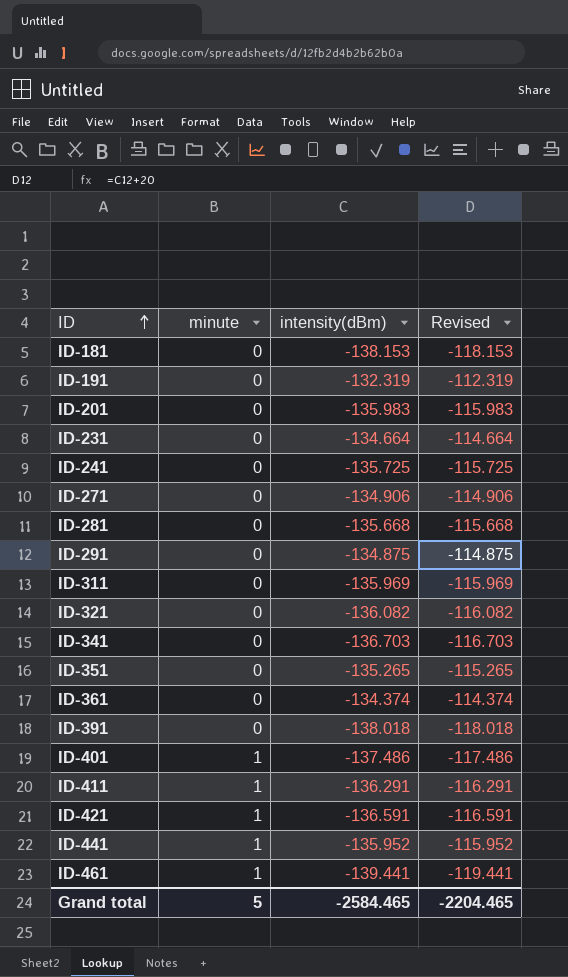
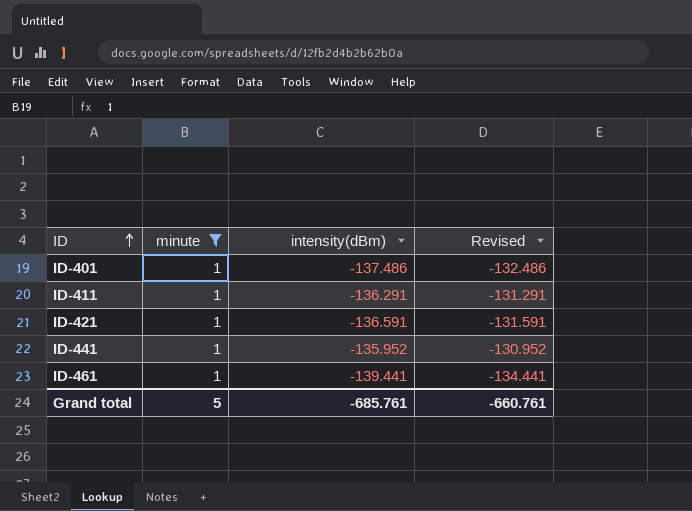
filter: none -> minute = 1
column Revised | formula: [intensity(dBm)] + 20 -> [intensity(dBm)] + 5
Grand total | intensity(dBm): -2584.465 -> -685.761
Grand total | Revised: -2204.465 -> -660.761

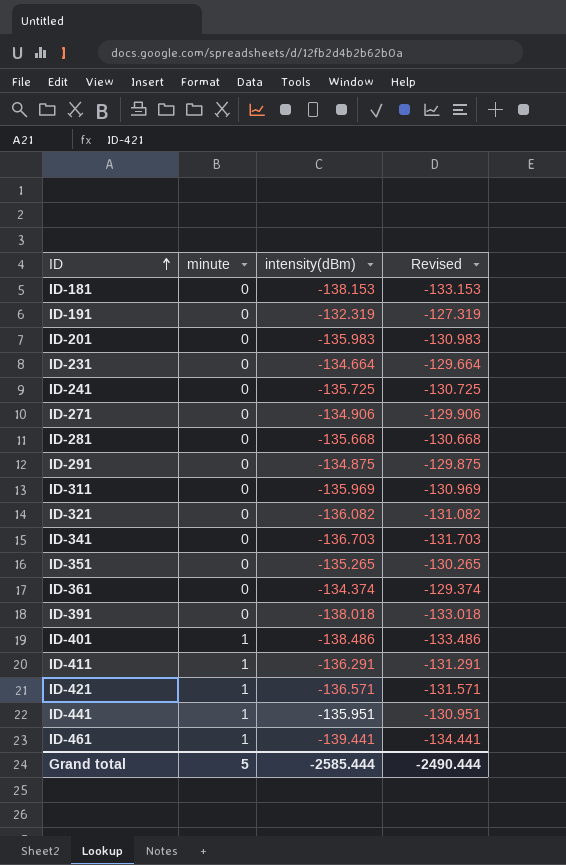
filter: minute = 1 -> none
ID-401 | intensity(dBm): -137.486 -> -138.486
ID-401 | Revised: -132.486 -> -133.486
ID-421 | intensity(dBm): -136.591 -> -136.571
ID-421 | Revised: -131.591 -> -131.571
ID-441 | intensity(dBm): -135.952 -> -135.951
ID-441 | Revised: -130.952 -> -130.951
Grand total | intensity(dBm): -685.761 -> -2585.444
Grand total | Revised: -660.761 -> -2490.444

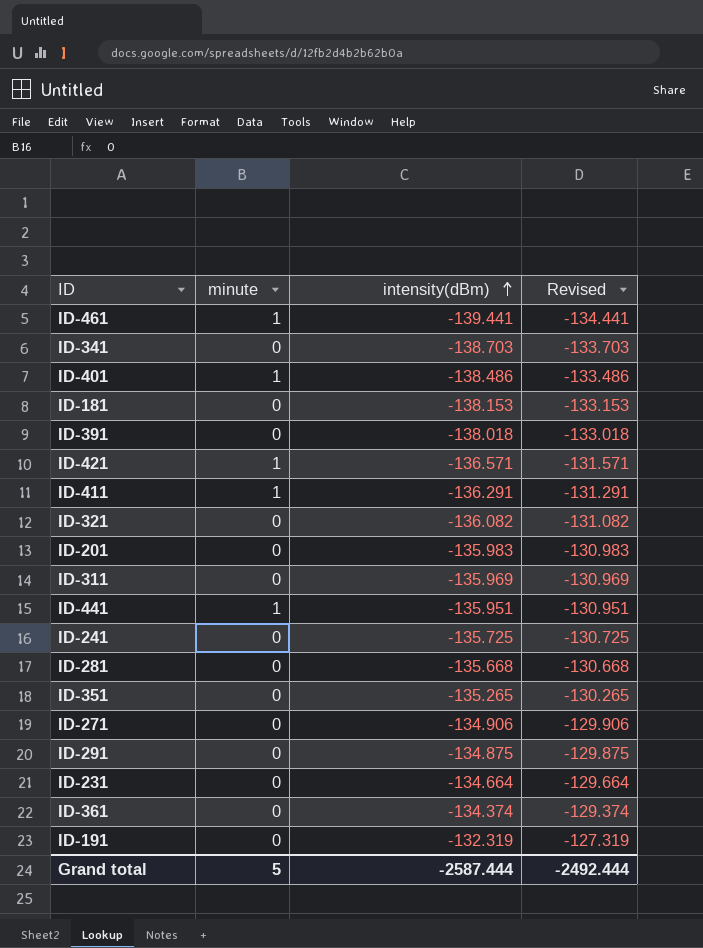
row order: ID ascending -> intensity(dBm) ascending
ID-341 | intensity(dBm): -136.703 -> -138.703
ID-341 | Revised: -131.703 -> -133.703
Grand total | intensity(dBm): -2585.444 -> -2587.444
Grand total | Revised: -2490.444 -> -2492.444

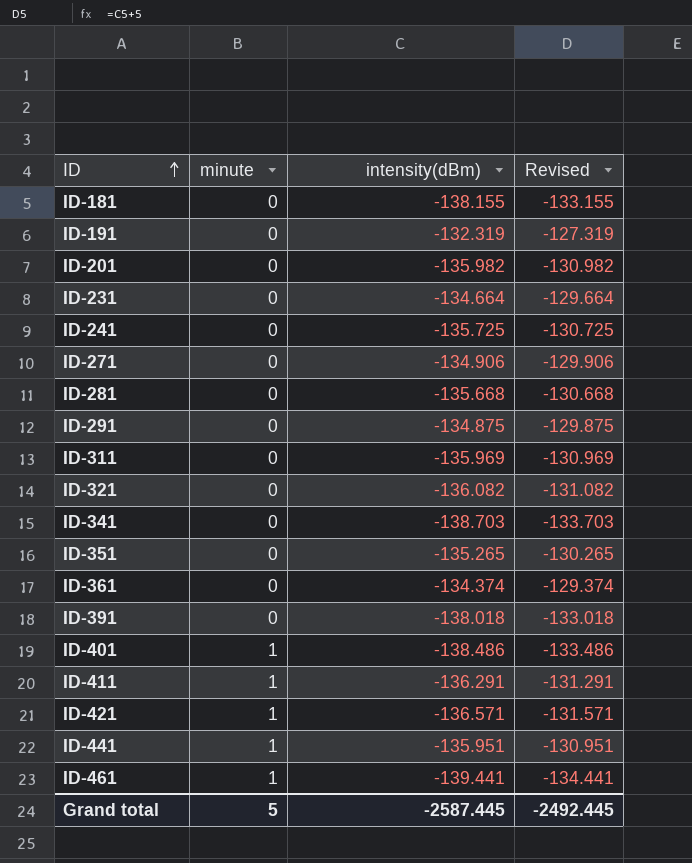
row order: intensity(dBm) ascending -> ID ascending
ID-181 | intensity(dBm): -138.153 -> -138.155
ID-181 | Revised: -133.153 -> -133.155
ID-201 | intensity(dBm): -135.983 -> -135.982
ID-201 | Revised: -130.983 -> -130.982
Grand total | intensity(dBm): -2587.444 -> -2587.445
Grand total | Revised: -2492.444 -> -2492.445

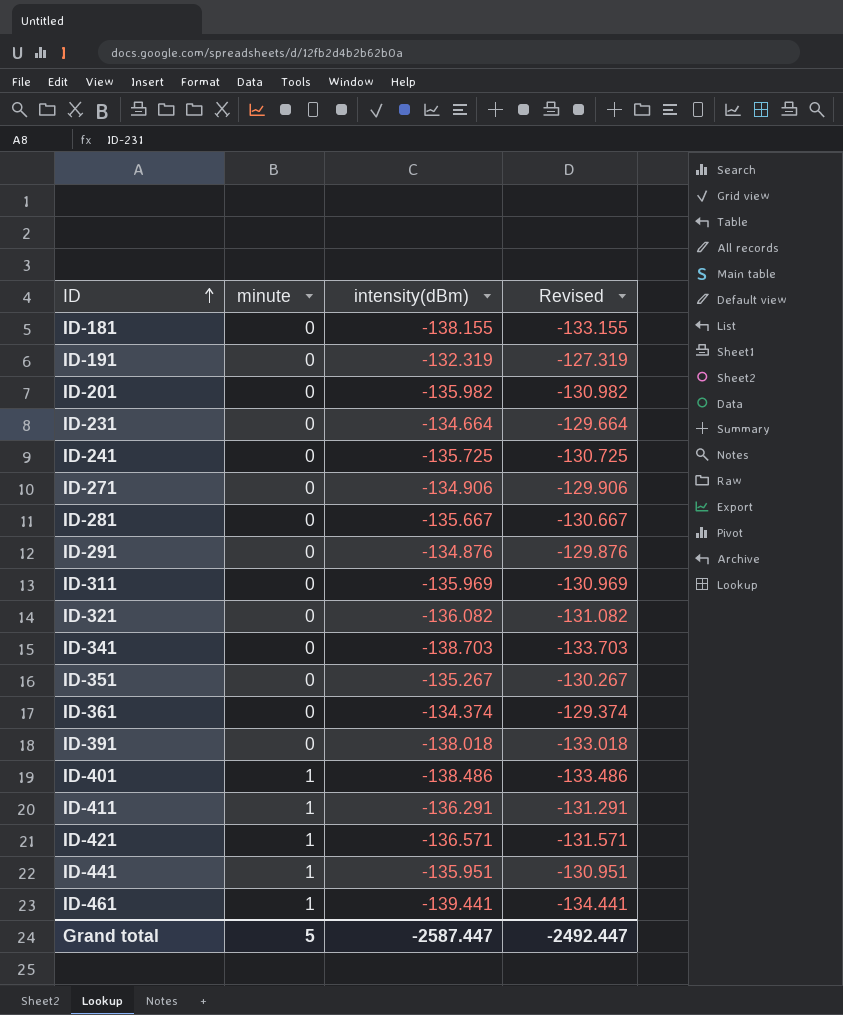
ID-281 | intensity(dBm): -135.668 -> -135.667
ID-281 | Revised: -130.668 -> -130.667
ID-291 | intensity(dBm): -134.875 -> -134.876
ID-291 | Revised: -129.875 -> -129.876
ID-351 | intensity(dBm): -135.265 -> -135.267
ID-351 | Revised: -130.265 -> -130.267
Grand total | intensity(dBm): -2587.445 -> -2587.447
Grand total | Revised: -2492.445 -> -2492.447

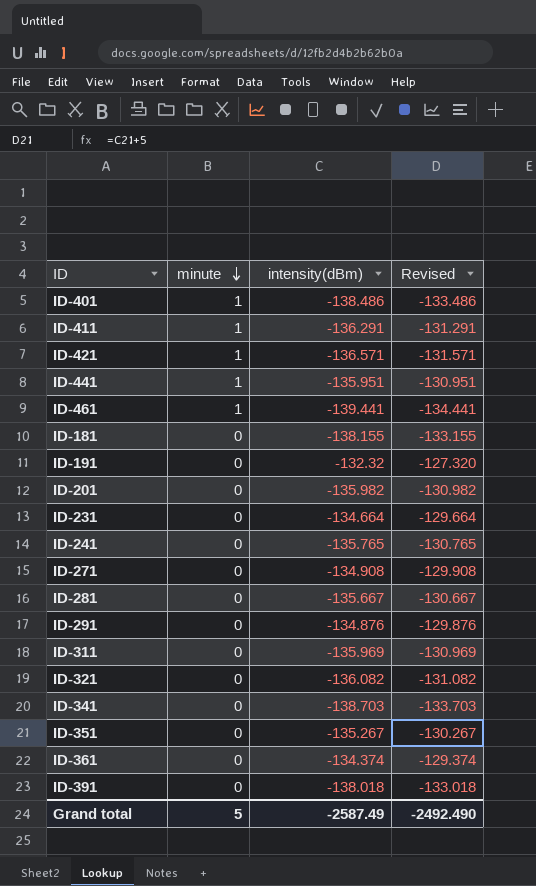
row order: ID ascending -> minute descending
ID-191 | intensity(dBm): -132.319 -> -132.32
ID-191 | Revised: -127.319 -> -127.320
ID-241 | intensity(dBm): -135.725 -> -135.765
ID-241 | Revised: -130.725 -> -130.765
ID-271 | intensity(dBm): -134.906 -> -134.908
ID-271 | Revised: -129.906 -> -129.908
Grand total | intensity(dBm): -2587.447 -> -2587.49
Grand total | Revised: -2492.447 -> -2492.490

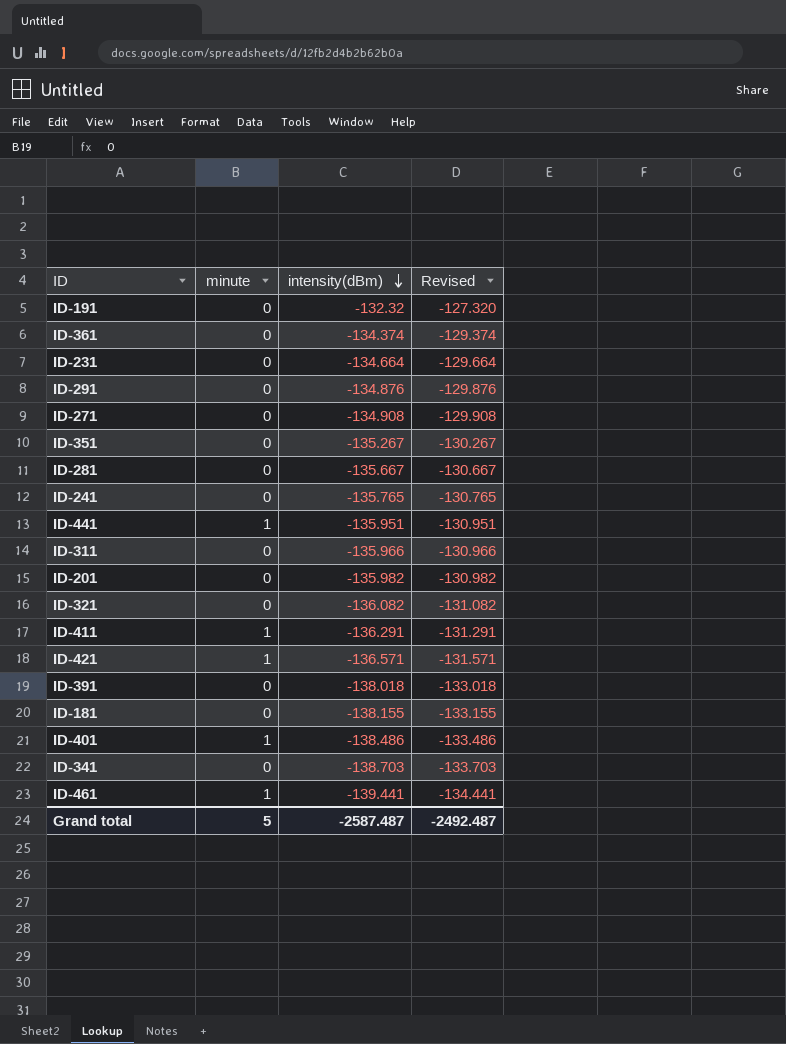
row order: minute descending -> intensity(dBm) descending
ID-311 | intensity(dBm): -135.969 -> -135.966
ID-311 | Revised: -130.969 -> -130.966
Grand total | intensity(dBm): -2587.49 -> -2587.487
Grand total | Revised: -2492.490 -> -2492.487

